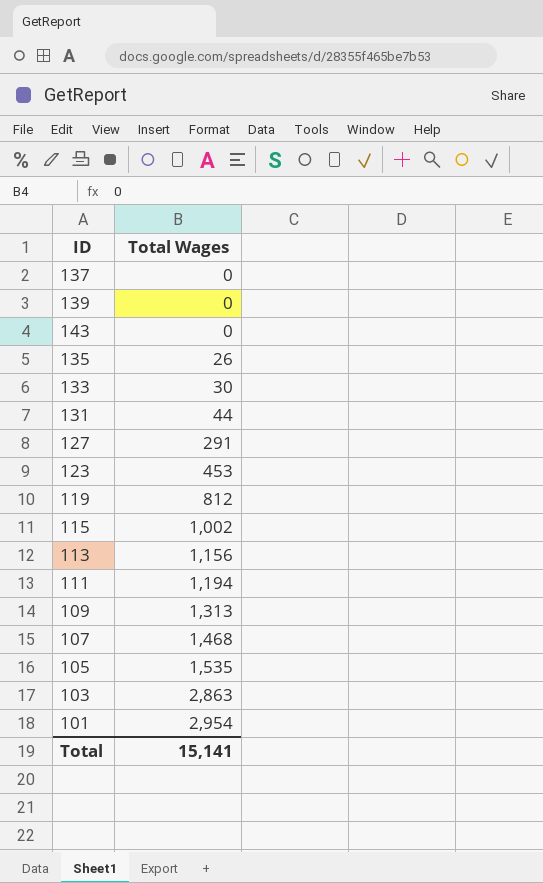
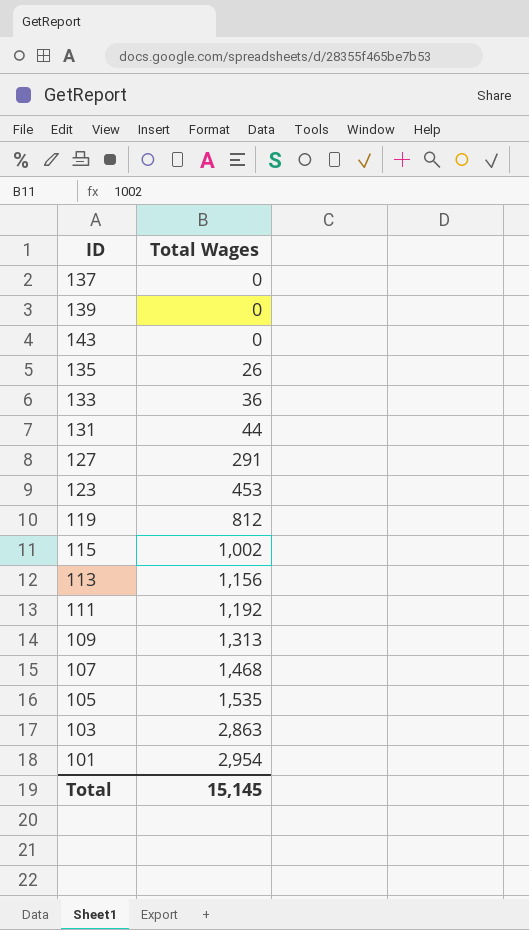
133 | Total Wages: 30 -> 36
111 | Total Wages: 1,194 -> 1,192
Total | Total Wages: 15,141 -> 15,145

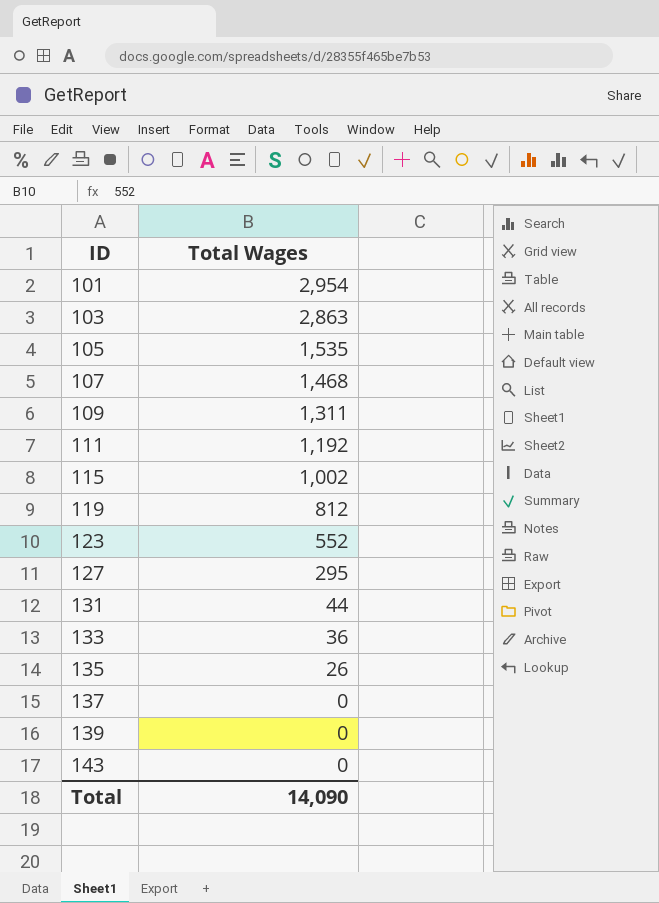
row order: Total Wages ascending -> ID ascending
row 113: 1,156 -> none
109 | Total Wages: 1,313 -> 1,311
123 | Total Wages: 453 -> 552
127 | Total Wages: 291 -> 295
Total | Total Wages: 15,145 -> 14,090

